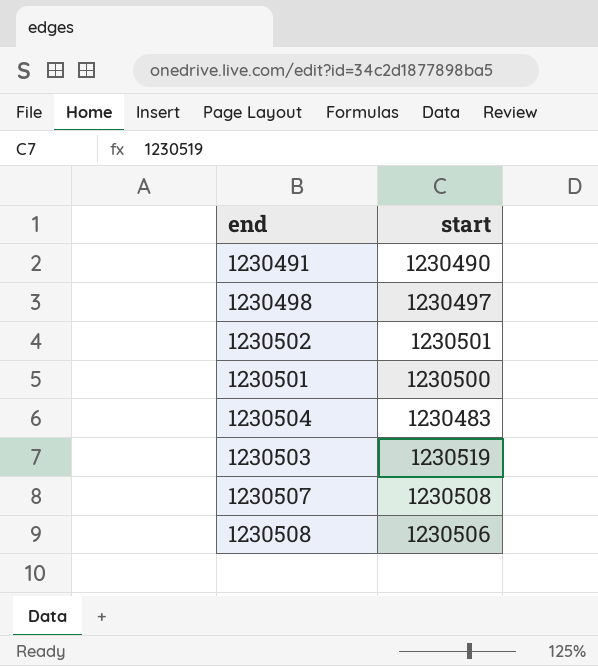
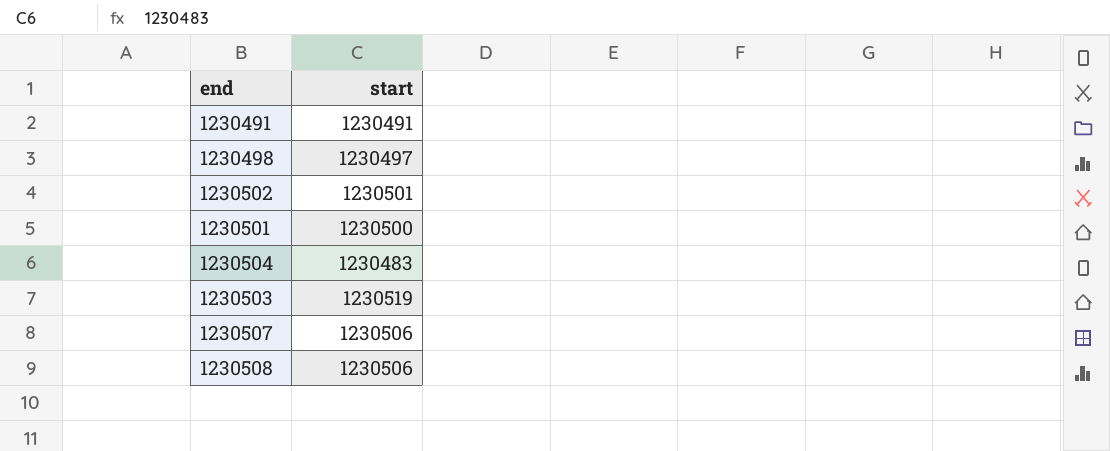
1230491 | start: 1230490 -> 1230491
1230507 | start: 1230508 -> 1230506

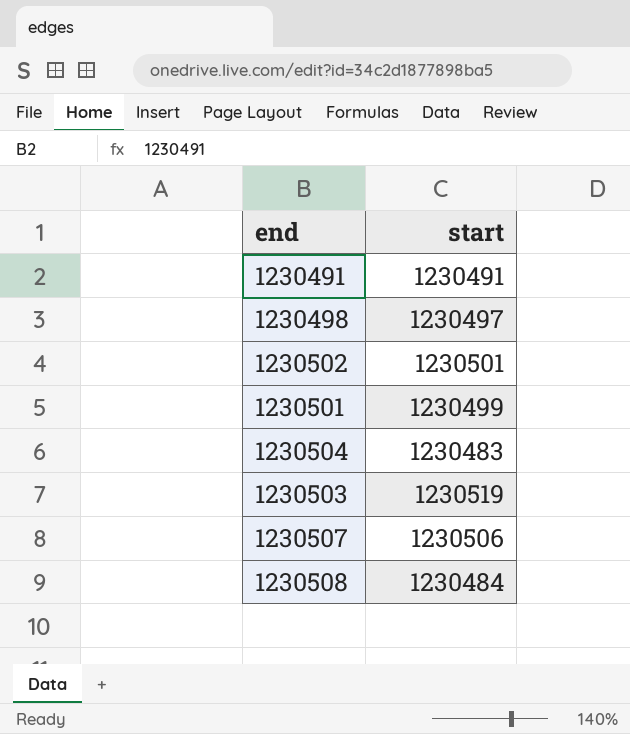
1230501 | start: 1230500 -> 1230499
1230508 | start: 1230506 -> 1230484

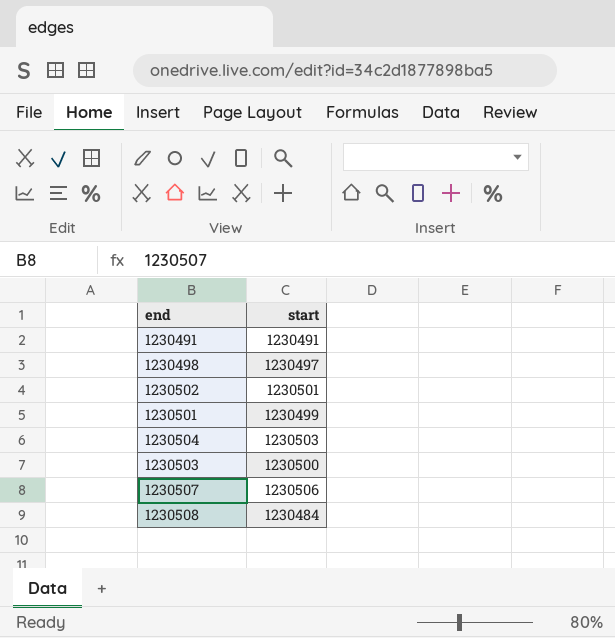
1230504 | start: 1230483 -> 1230503
1230503 | start: 1230519 -> 1230500

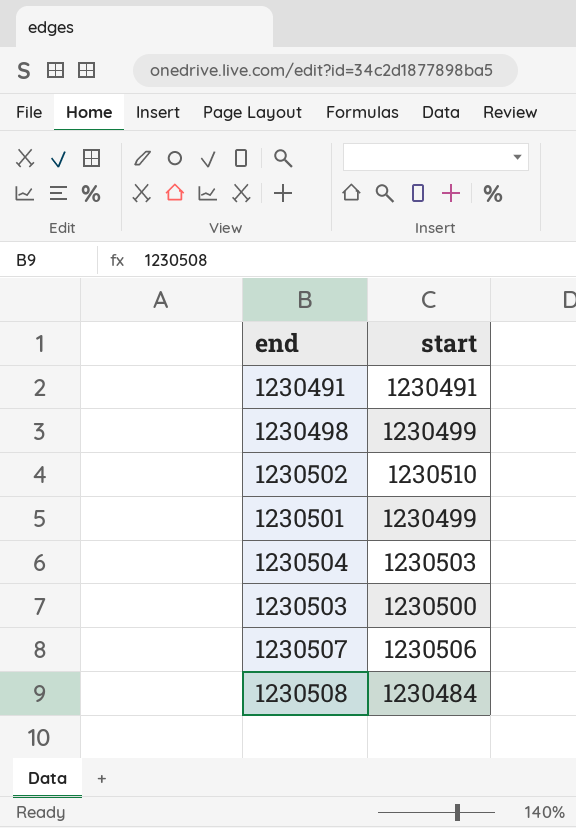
1230498 | start: 1230497 -> 1230499
1230502 | start: 1230501 -> 1230510

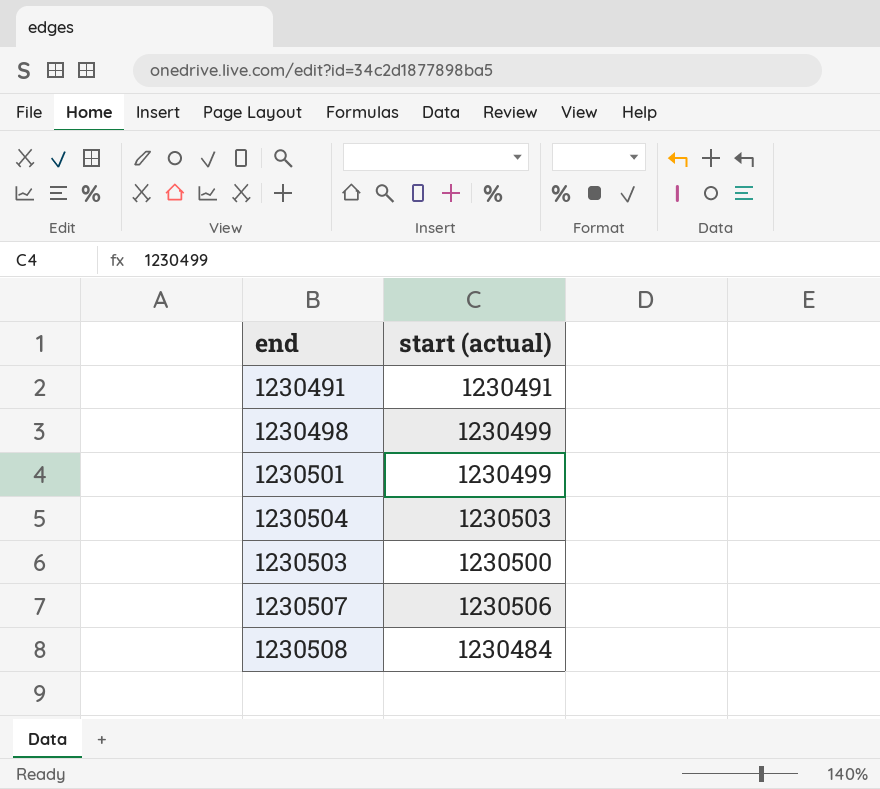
column name: start -> start (actual)
row 1230502: 1230510 -> none

